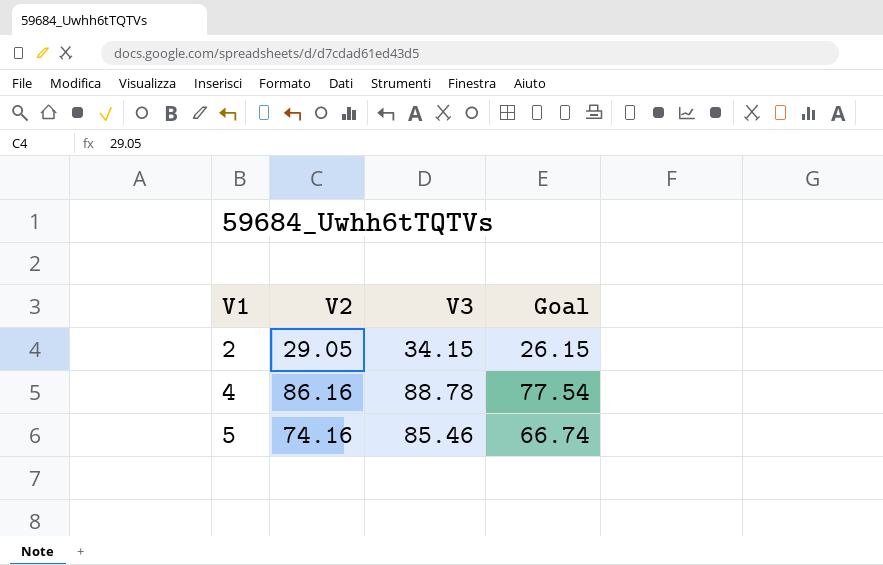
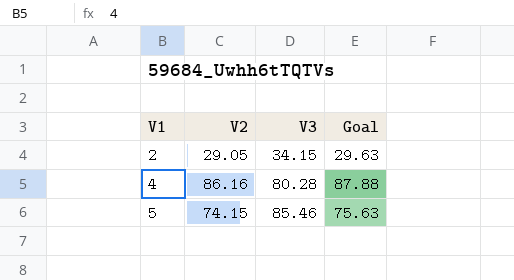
column Goal | formula: [V2] * 0.9 -> [V2] * 1.02
4 | V3: 88.78 -> 80.28
5 | V2: 74.16 -> 74.15

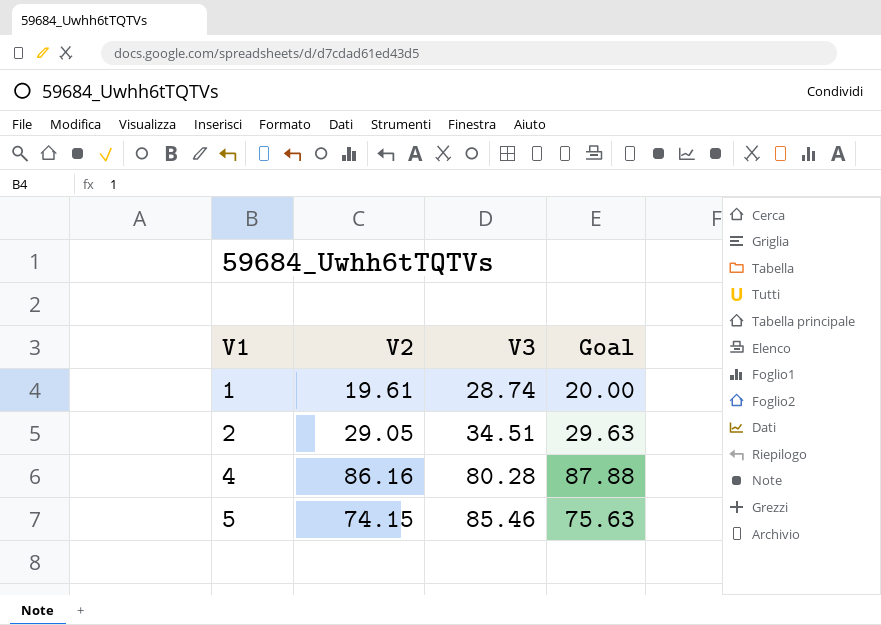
row 1: none -> 19.61 | 28.74 | 20.00
2 | V3: 34.15 -> 34.51

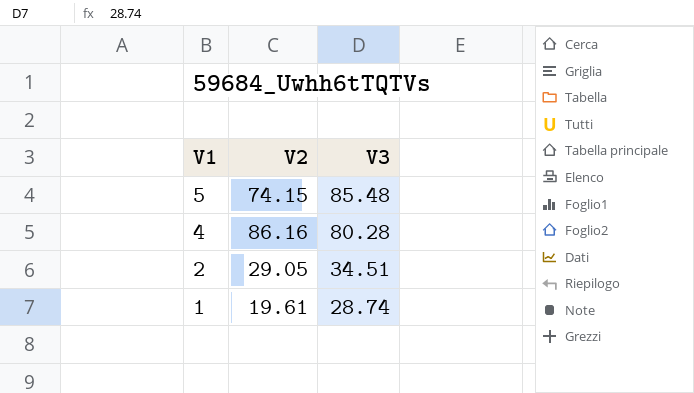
row order: V1 ascending -> V1 descending
column Goal | formula: [V2] * 1.02 -> none
5 | V3: 85.46 -> 85.48

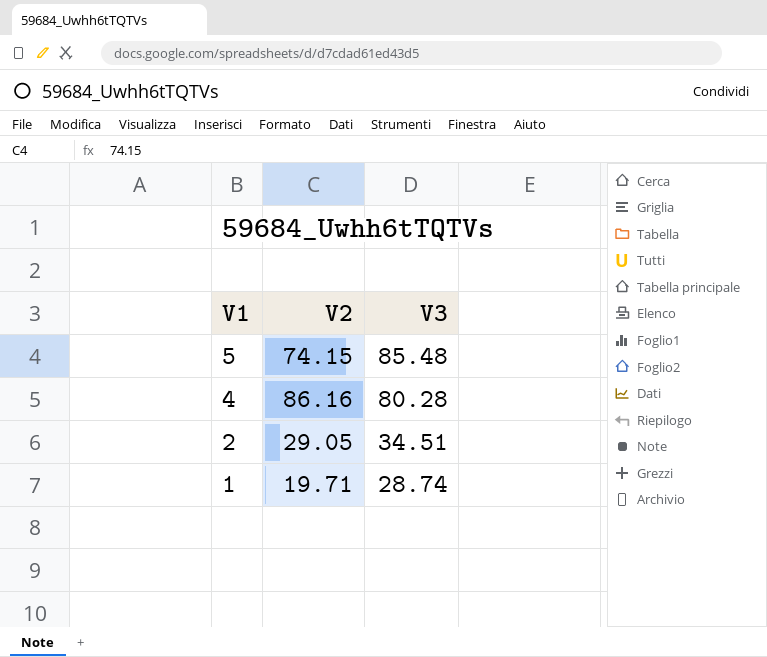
1 | V2: 19.61 -> 19.71

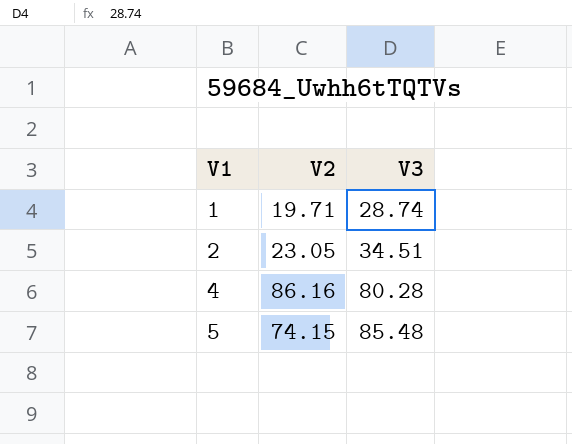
row order: V1 descending -> V1 ascending
2 | V2: 29.05 -> 23.05

